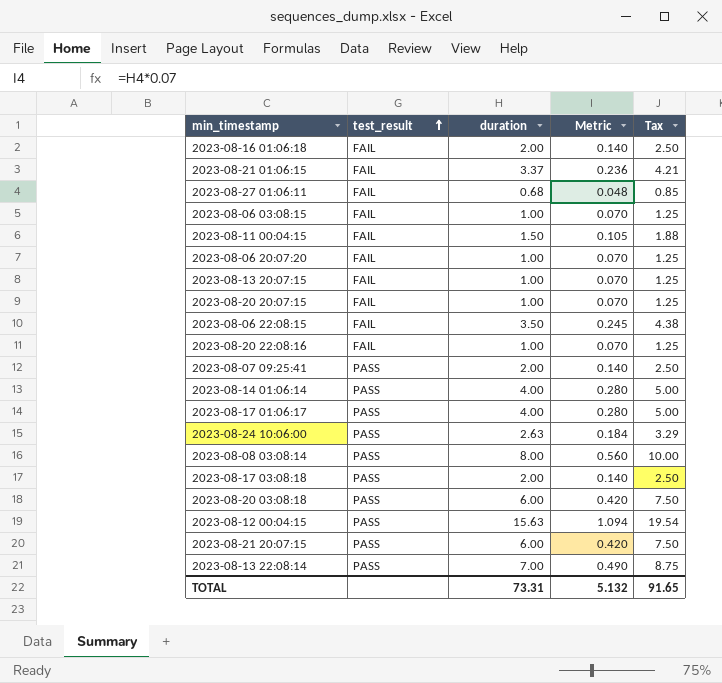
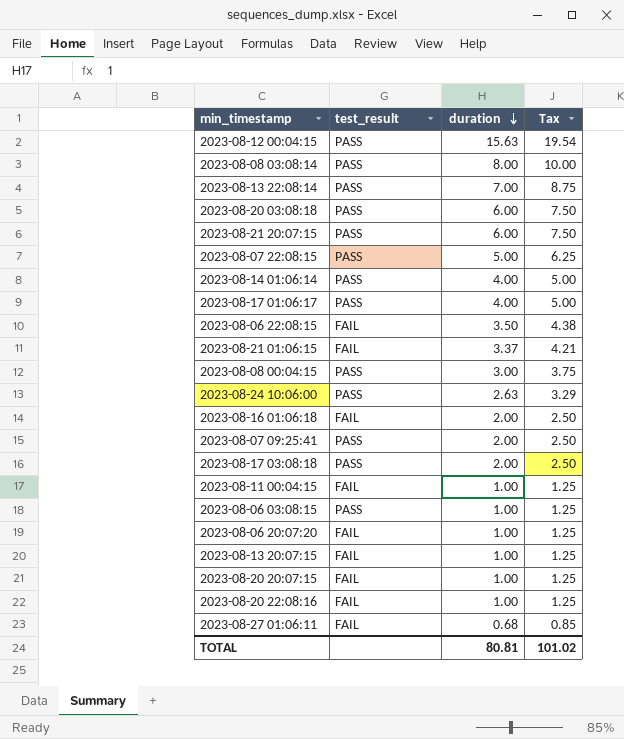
row order: test_result ascending -> duration descending
column Metric | formula: [duration] * 0.07 -> none
row 2023-08-07 22:08:15: none -> PASS | 5.00 | 6.25
row 2023-08-08 00:04:15: none -> PASS | 3.00 | 3.75
2023-08-11 00:04:15 | duration: 1.50 -> 1.00
2023-08-11 00:04:15 | Tax: 1.88 -> 1.25
2023-08-06 03:08:15 | test_result: FAIL -> PASS
TOTAL | duration: 73.31 -> 80.81
TOTAL | Tax: 91.65 -> 101.02

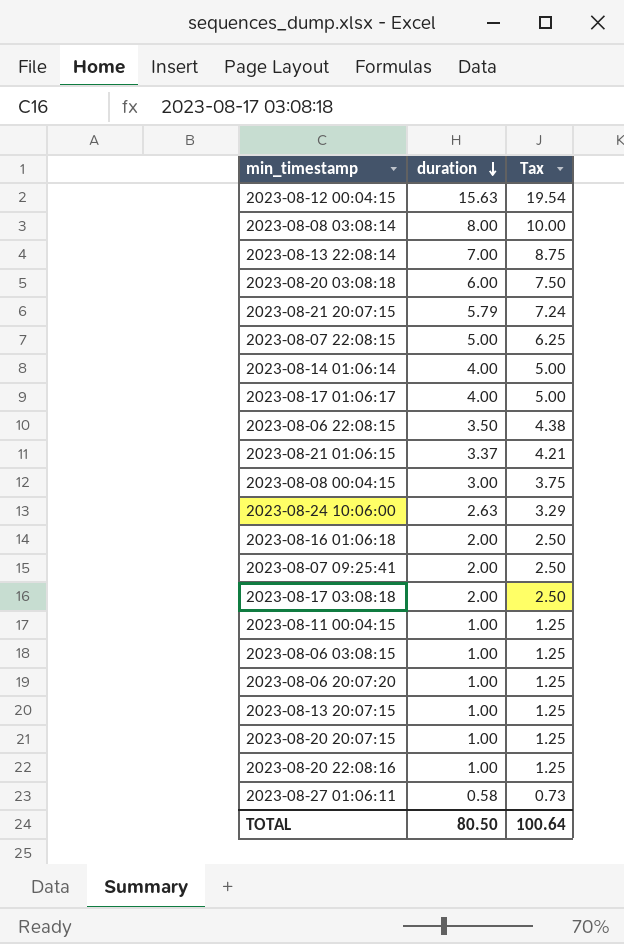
column test_result | position: 2 -> none
2023-08-21 20:07:15 | duration: 6.00 -> 5.79
2023-08-21 20:07:15 | Tax: 7.50 -> 7.24
2023-08-27 01:06:11 | duration: 0.68 -> 0.58
2023-08-27 01:06:11 | Tax: 0.85 -> 0.73
TOTAL | duration: 80.81 -> 80.50
TOTAL | Tax: 101.02 -> 100.64

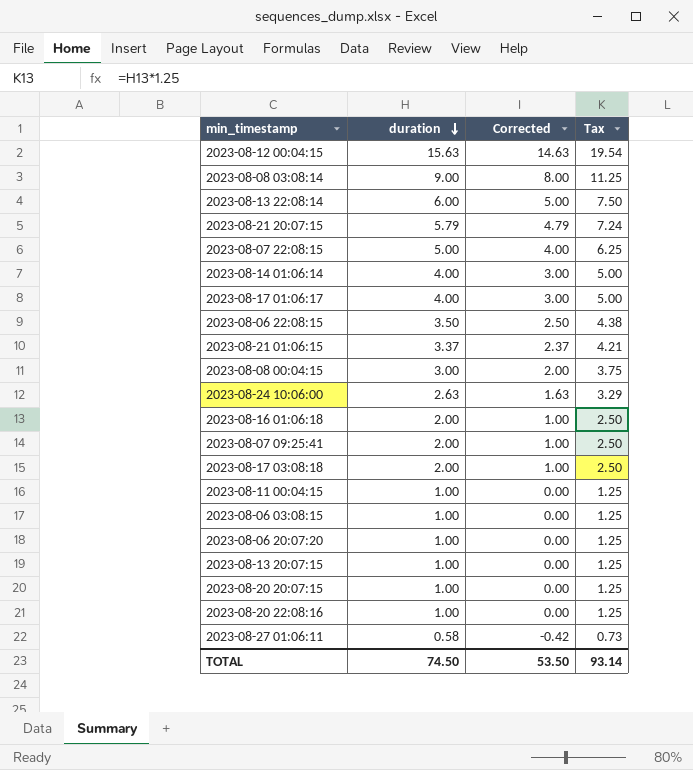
column Corrected | formula: none -> [duration] - 1
row 2023-08-20 03:08:18: 6.00 | 7.50 -> none
2023-08-08 03:08:14 | duration: 8.00 -> 9.00
2023-08-08 03:08:14 | Tax: 10.00 -> 11.25
2023-08-13 22:08:14 | duration: 7.00 -> 6.00
2023-08-13 22:08:14 | Tax: 8.75 -> 7.50
TOTAL | duration: 80.50 -> 74.50
TOTAL | Tax: 100.64 -> 93.14

